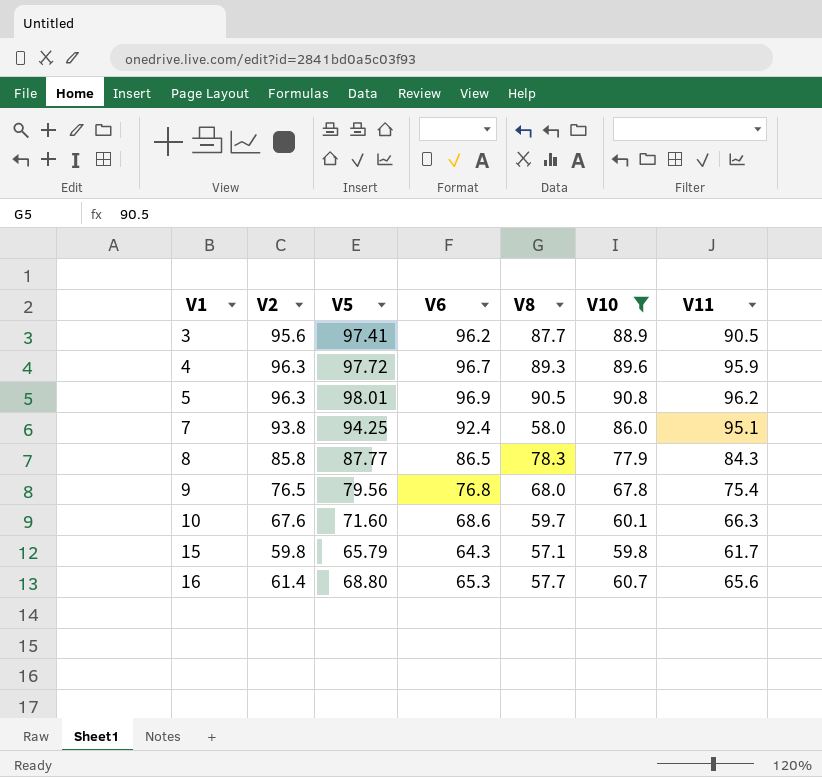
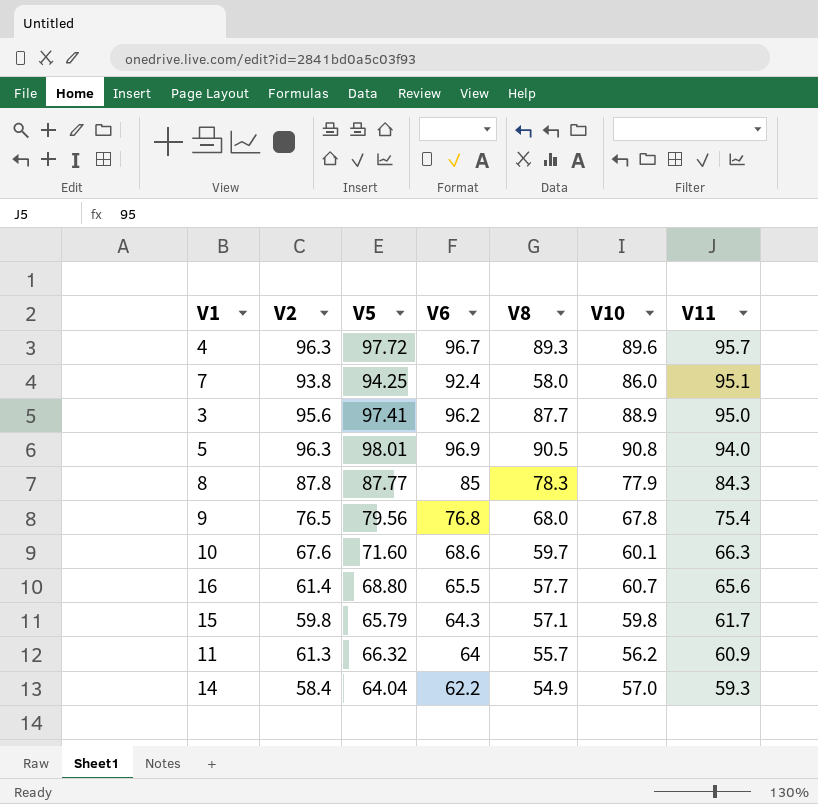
filter: V10 >= 59.8 -> none
row order: V1 ascending -> V11 descending
4 | V11: 95.9 -> 95.7
3 | V11: 90.5 -> 95.0
5 | V11: 96.2 -> 94.0
8 | V2: 85.8 -> 87.8
8 | V6: 86.5 -> 85
16 | V6: 65.3 -> 65.5

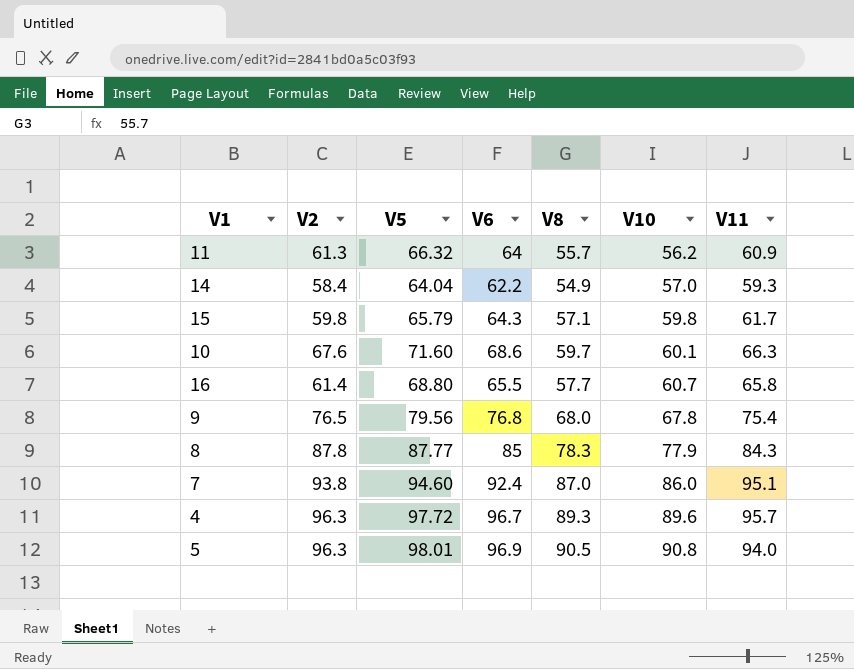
row order: V11 descending -> V10 ascending
row 3: 95.6 | 97.41 | 96.2 | 87.7 | 88.9 | 95.0 -> none
16 | V11: 65.6 -> 65.8
7 | V5: 94.25 -> 94.60
7 | V8: 58.0 -> 87.0

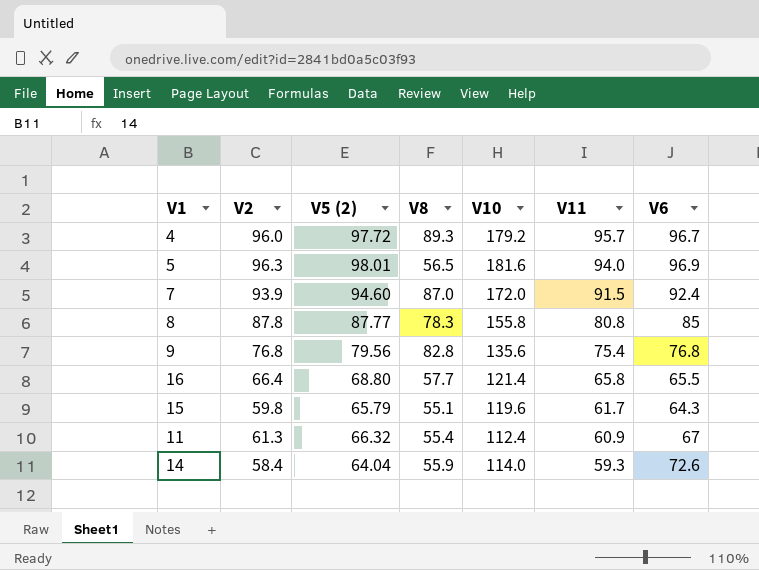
row order: V10 ascending -> V11 descending
column name: V5 -> V5 (2)
column V6 | position: 4 -> 7
row 10: 67.6 | 71.60 | 68.6 | 59.7 | 60.1 | 66.3 -> none
4 | V2: 96.3 -> 96.0
4 | V10: 89.6 -> 179.2
5 | V8: 90.5 -> 56.5
5 | V10: 90.8 -> 181.6
7 | V2: 93.8 -> 93.9
7 | V10: 86.0 -> 172.0
7 | V11: 95.1 -> 91.5
8 | V10: 77.9 -> 155.8
8 | V11: 84.3 -> 80.8
9 | V2: 76.5 -> 76.8
9 | V8: 68.0 -> 82.8
9 | V10: 67.8 -> 135.6
16 | V2: 61.4 -> 66.4
16 | V10: 60.7 -> 121.4
15 | V8: 57.1 -> 55.1
15 | V10: 59.8 -> 119.6
11 | V8: 55.7 -> 55.4
11 | V10: 56.2 -> 112.4
11 | V6: 64 -> 67
14 | V8: 54.9 -> 55.9
14 | V10: 57.0 -> 114.0
14 | V6: 62.2 -> 72.6

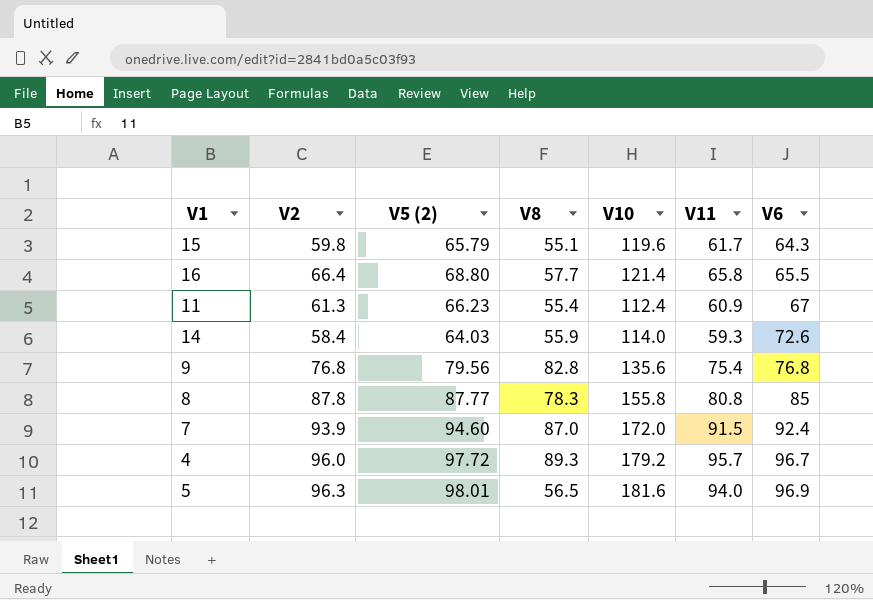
row order: V11 descending -> V6 ascending
11 | V5 (2): 66.32 -> 66.23
14 | V5 (2): 64.04 -> 64.03

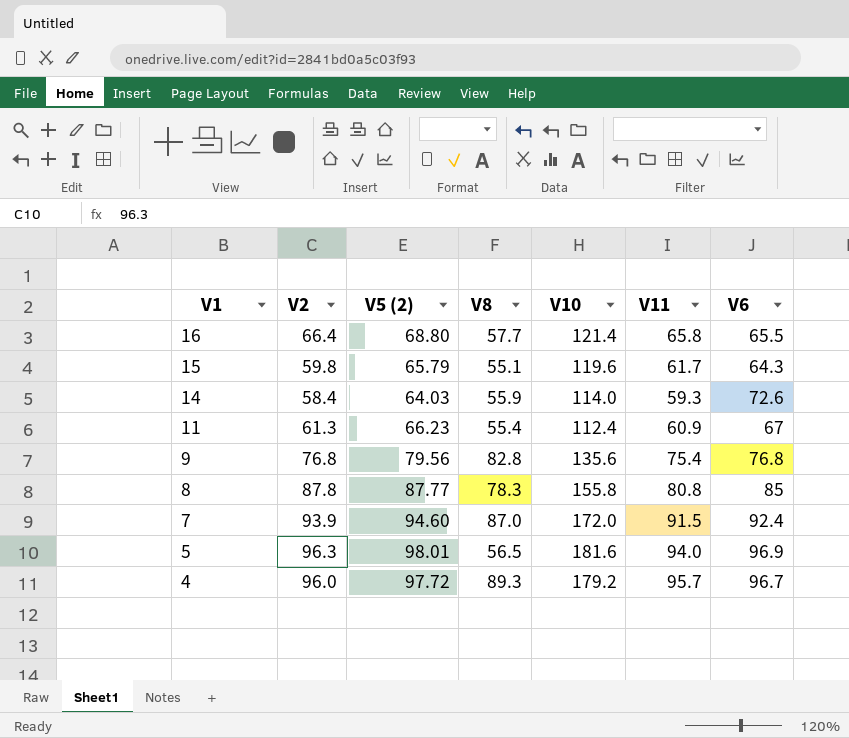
row order: V6 ascending -> V1 descending

